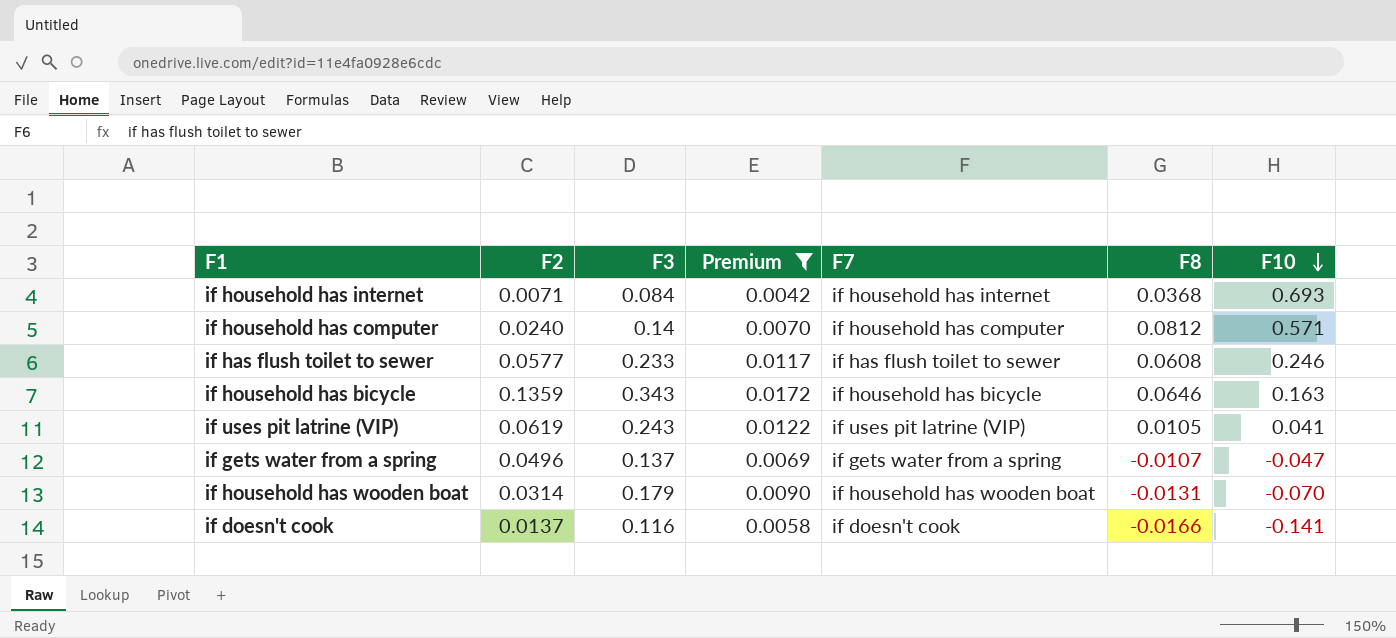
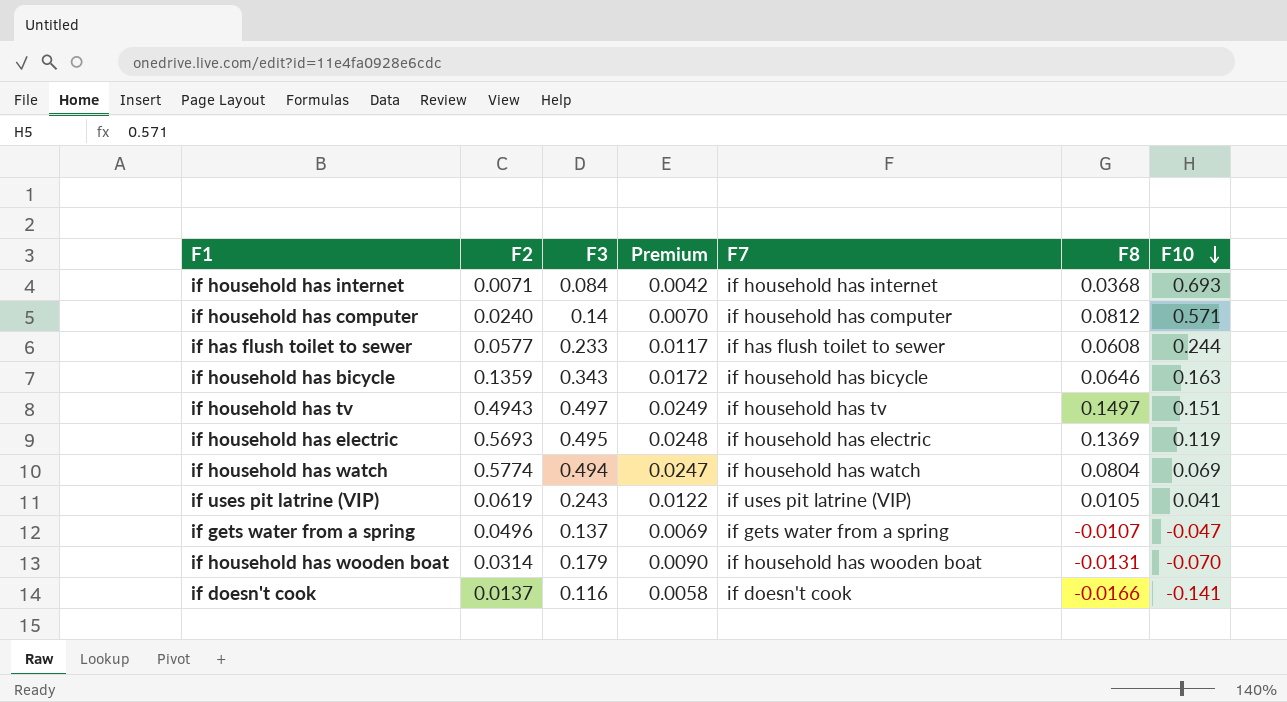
filter: Premium <= 0.0172 -> none
if has flush toilet to sewer | F10: 0.246 -> 0.244

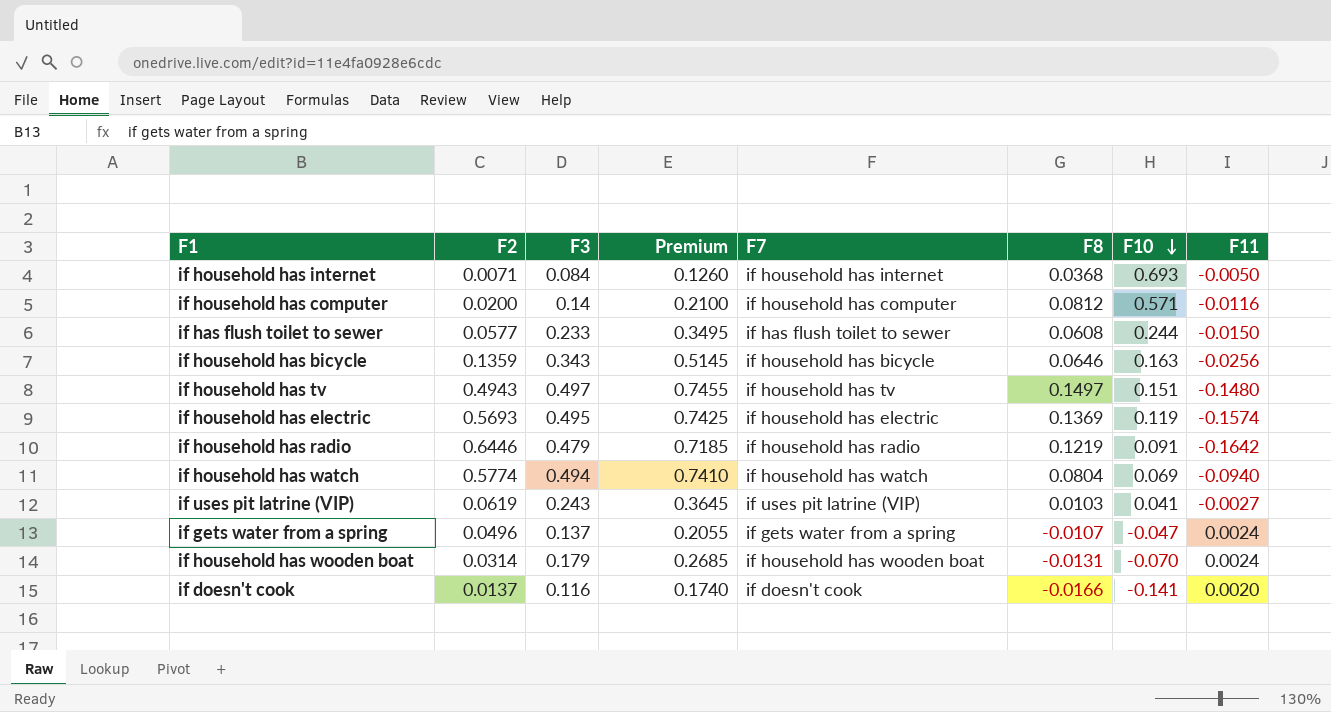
column Premium | formula: [F3] * 0.05 -> [F3] * 1.5
column F11 | position: none -> 8
if household has computer | F2: 0.0240 -> 0.0200
row if household has radio: none -> 0.6446 | 0.479 | 0.7185 | if household has radio | 0.1219 | 0.091 | -0.1642
if uses pit latrine (VIP) | F8: 0.0105 -> 0.0103

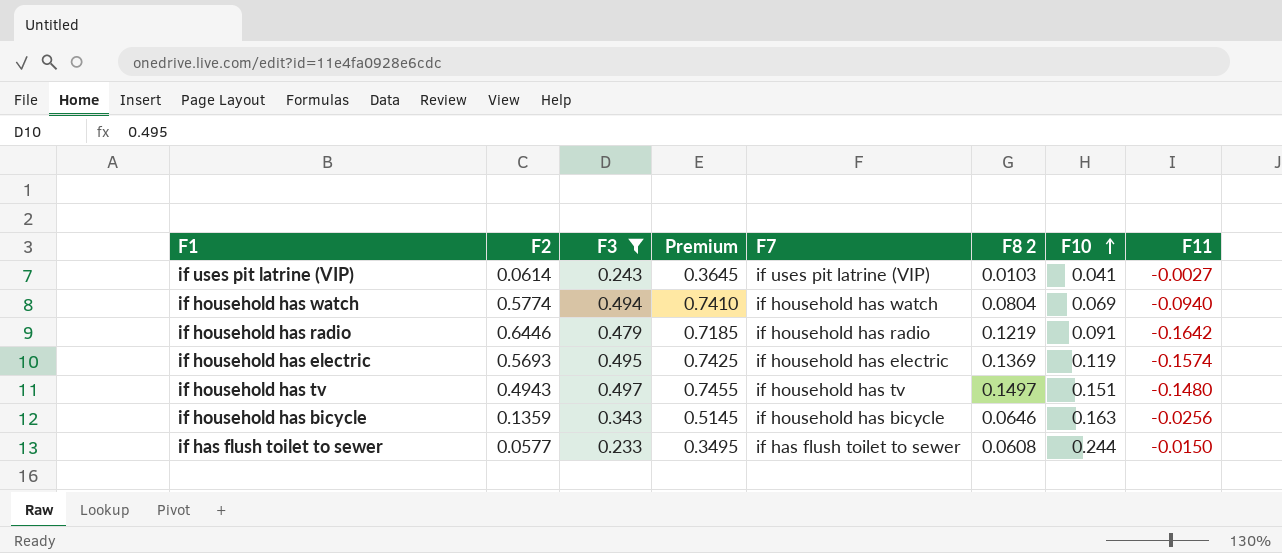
filter: none -> F3 >= 0.233
row order: F10 descending -> F10 ascending
column name: F8 -> F8 2
if uses pit latrine (VIP) | F2: 0.0619 -> 0.0614

